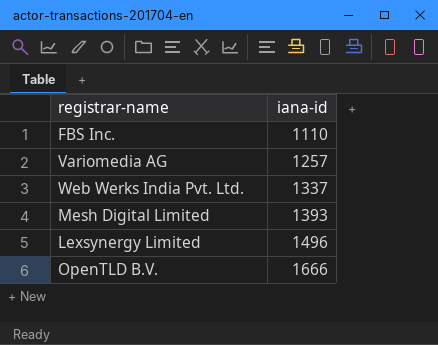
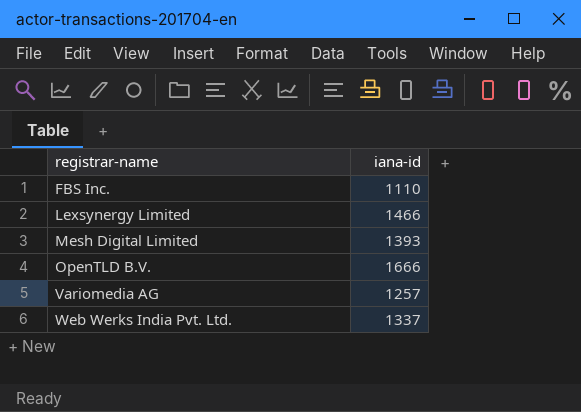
row order: iana-id ascending -> registrar-name ascending
Lexsynergy Limited | iana-id: 1496 -> 1466

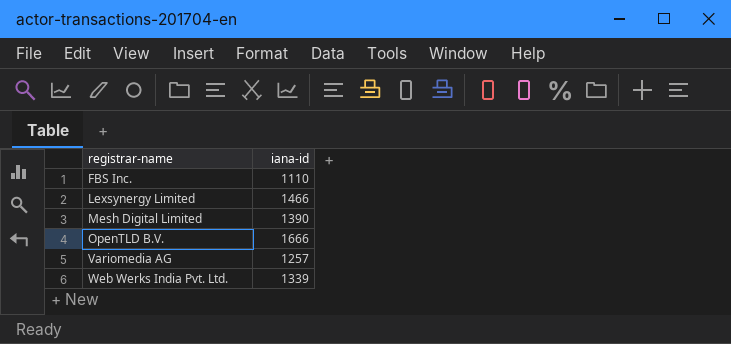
Mesh Digital Limited | iana-id: 1393 -> 1390
Web Werks India Pvt. Ltd. | iana-id: 1337 -> 1339

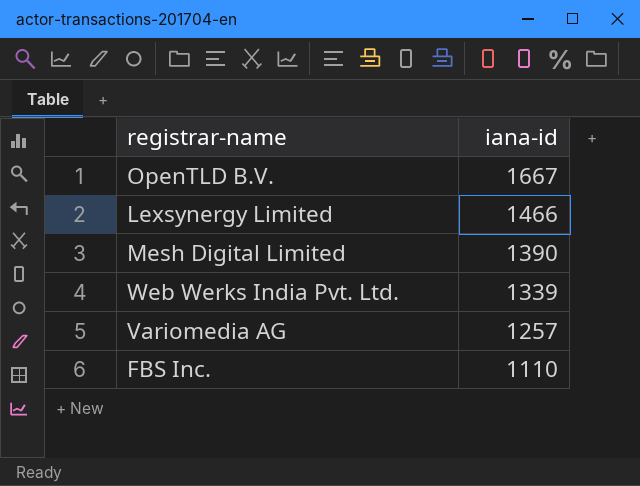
row order: registrar-name ascending -> iana-id descending
OpenTLD B.V. | iana-id: 1666 -> 1667

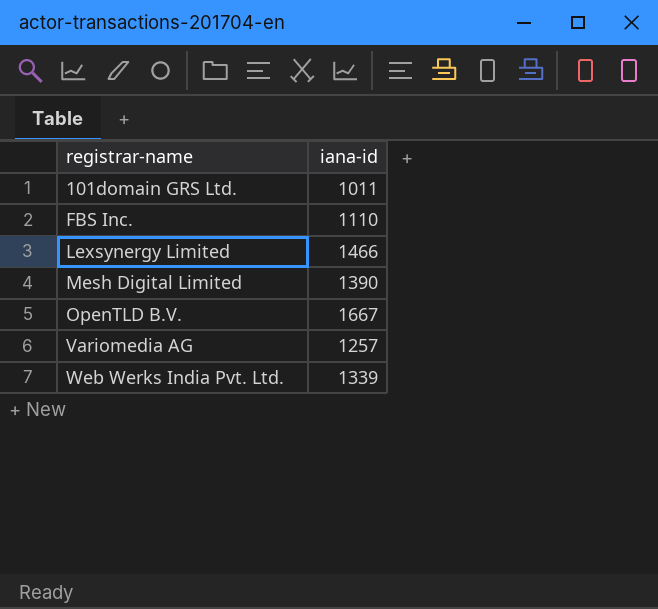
row order: iana-id descending -> registrar-name ascending
row 101domain GRS Ltd.: none -> 1011

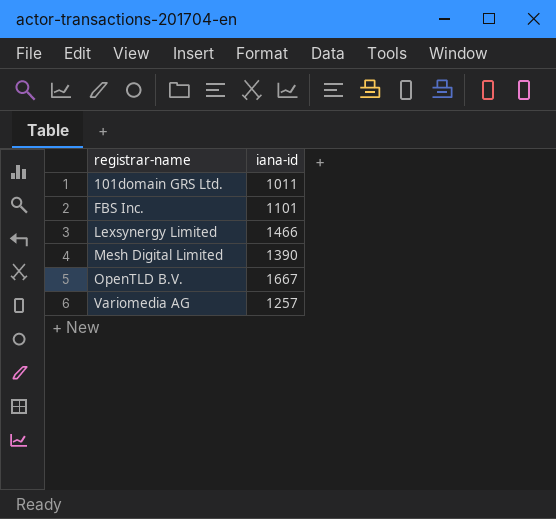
row Web Werks India Pvt. Ltd.: 1339 -> none
FBS Inc. | iana-id: 1110 -> 1101

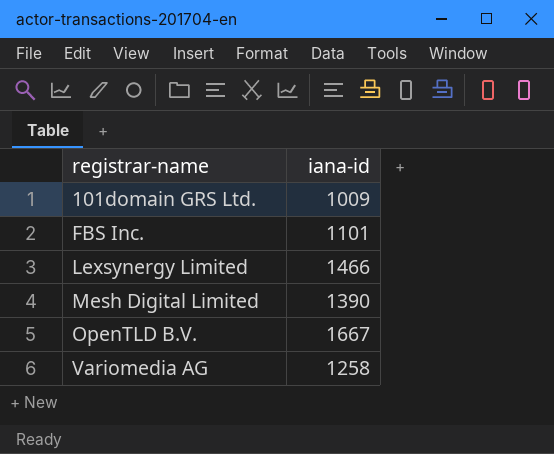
101domain GRS Ltd. | iana-id: 1011 -> 1009
Variomedia AG | iana-id: 1257 -> 1258

